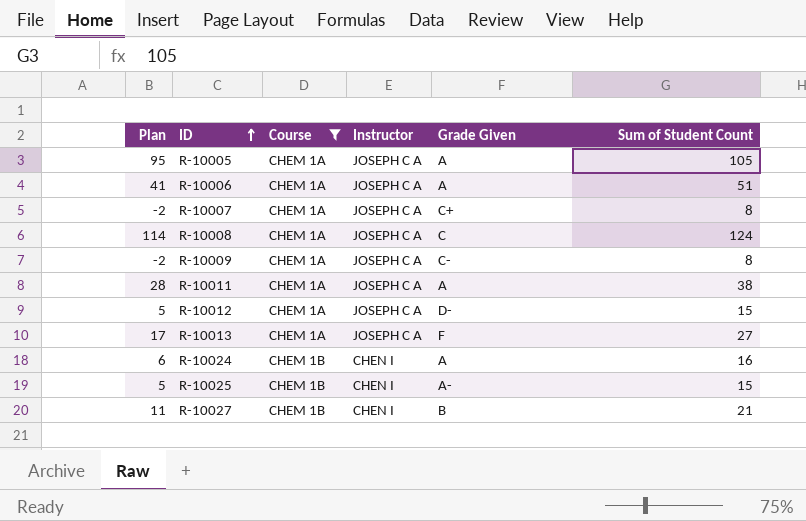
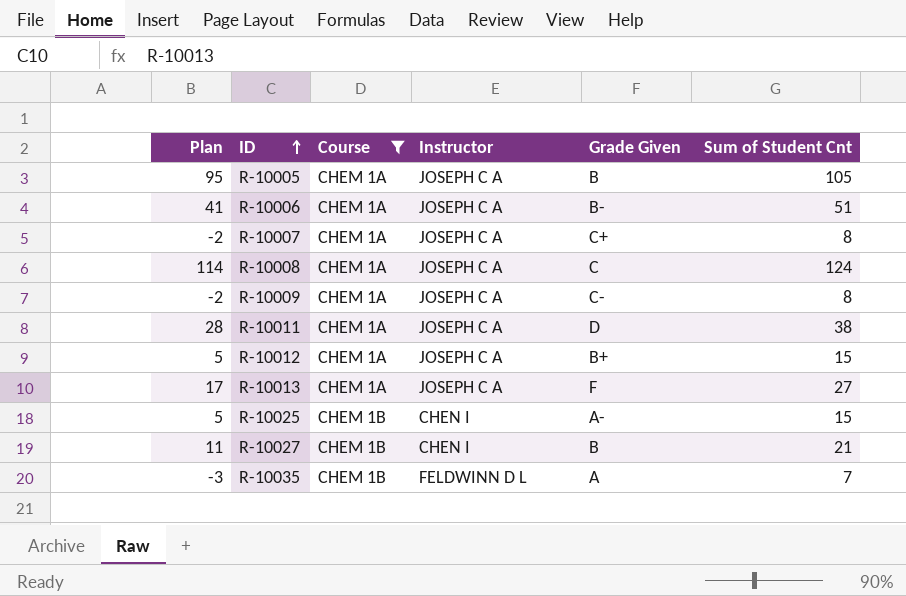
column name: Sum of Student Count -> Sum of Student Cnt
row R-10024: 6 | CHEM 1B | CHEN I | A | 16 -> none
R-10005 | Grade Given: A -> B
R-10006 | Grade Given: A -> B-
R-10011 | Grade Given: A -> D
R-10012 | Grade Given: D- -> B+
row R-10035: none -> -3 | CHEM 1B | FELDWINN D L | A | 7

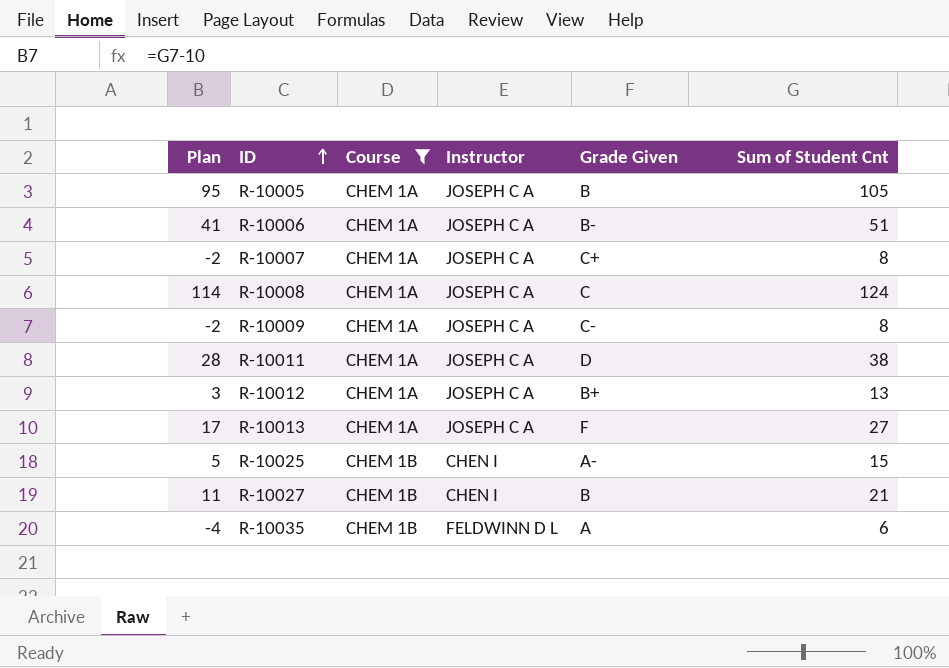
R-10012 | Plan: 5 -> 3
R-10012 | Sum of Student Cnt: 15 -> 13
R-10035 | Plan: -3 -> -4
R-10035 | Sum of Student Cnt: 7 -> 6

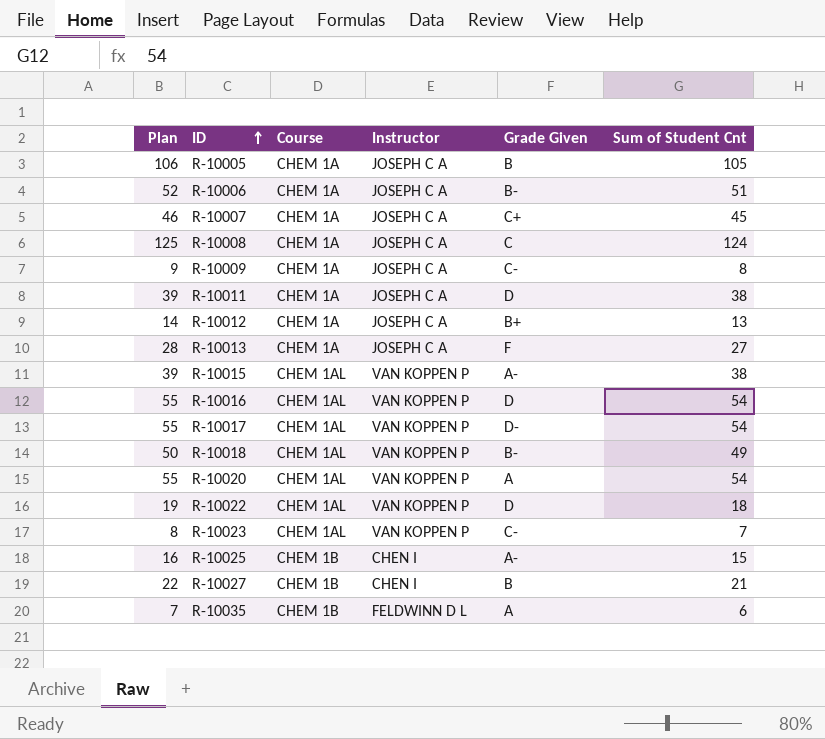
filter: Course != CHEM 1AL -> none
column Plan | formula: [Sum of Student Cnt] - 10 -> [Sum of Student Cnt] + 1
R-10007 | Sum of Student Cnt: 8 -> 45

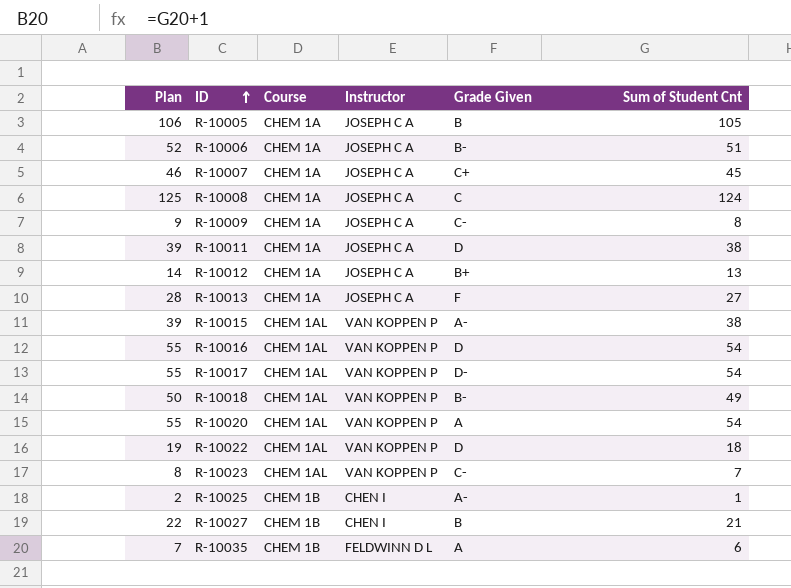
R-10025 | Plan: 16 -> 2
R-10025 | Sum of Student Cnt: 15 -> 1

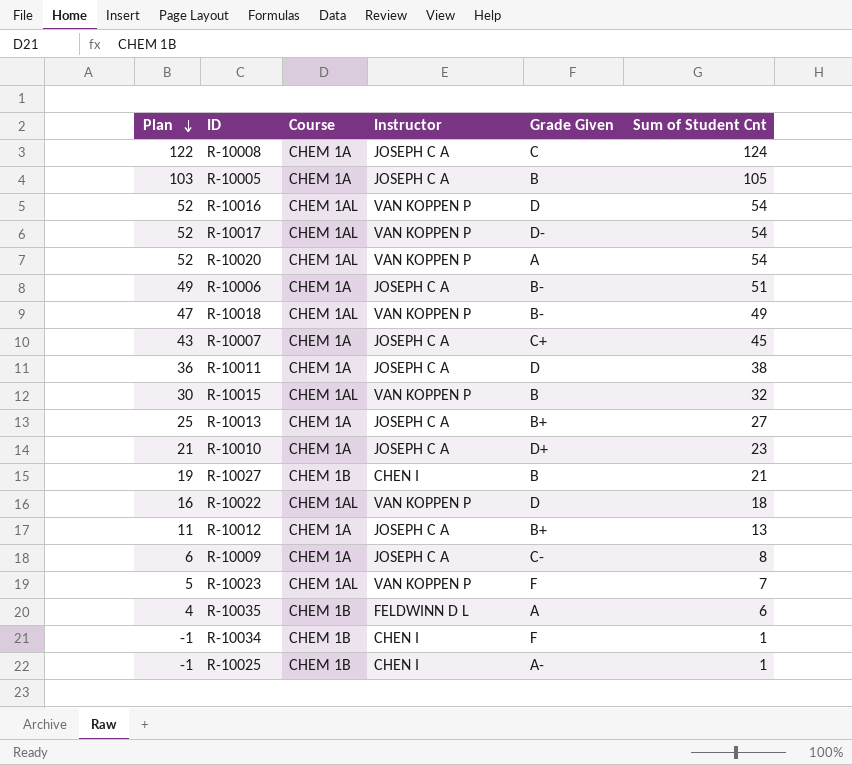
row order: ID ascending -> Plan descending
column Plan | formula: [Sum of Student Cnt] + 1 -> [Sum of Student Cnt] - 2
R-10015 | Grade Given: A- -> B
R-10015 | Sum of Student Cnt: 38 -> 32
R-10013 | Grade Given: F -> B+
row R-10010: none -> 21 | CHEM 1A | JOSEPH C A | D+ | 23
R-10023 | Grade Given: C- -> F
row R-10034: none -> -1 | CHEM 1B | CHEN I | F | 1

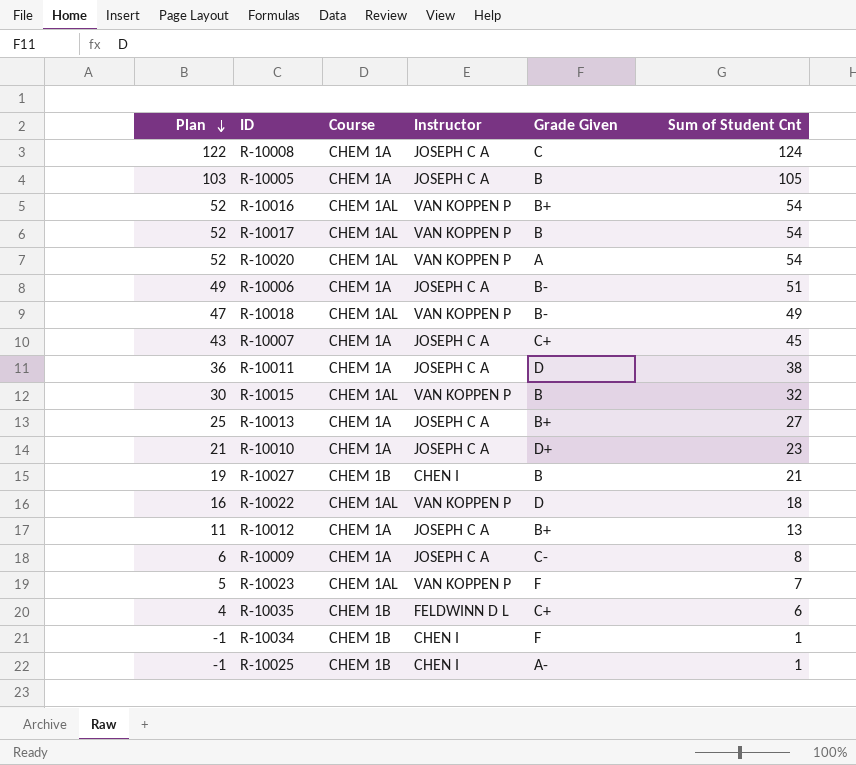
R-10016 | Grade Given: D -> B+
R-10017 | Grade Given: D- -> B
R-10035 | Grade Given: A -> C+

